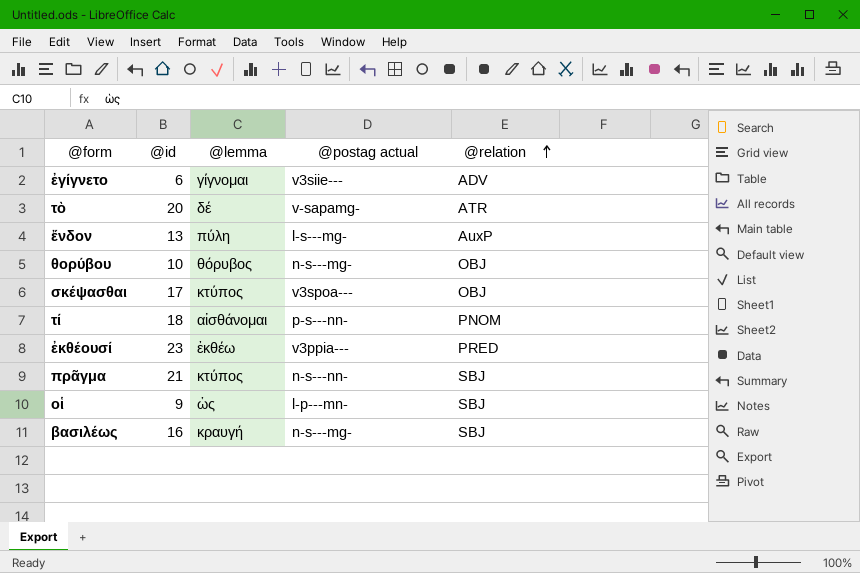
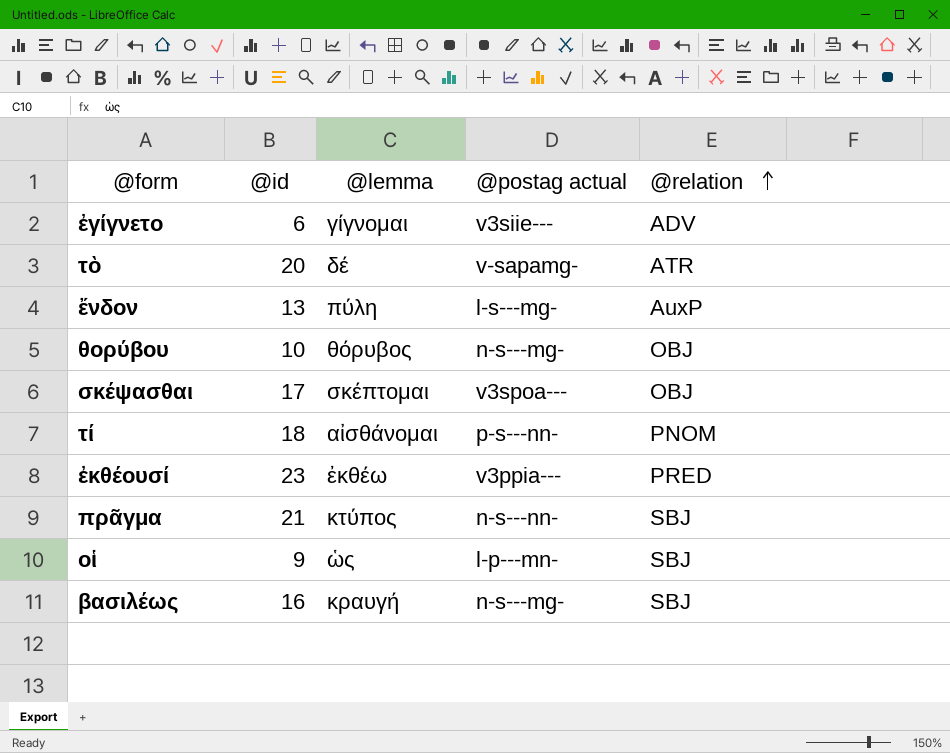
σκέψασθαι | @lemma: κτύπος -> σκέπτομαι

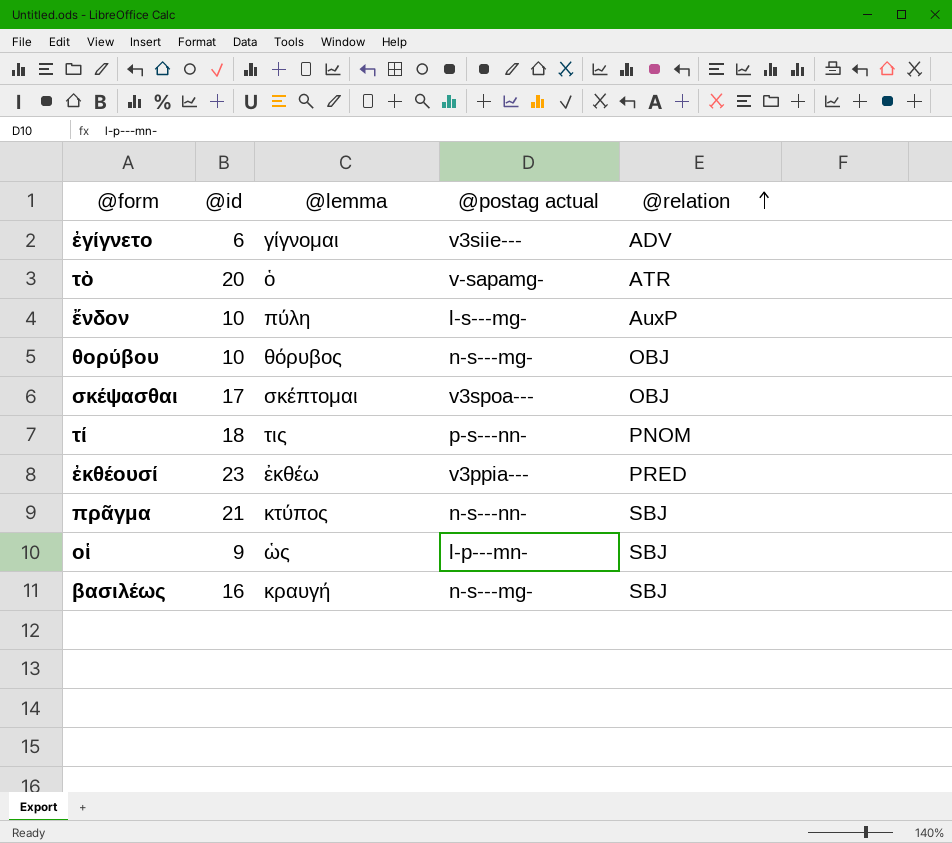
τὸ | @lemma: δέ -> ὁ
ἔνδον | @id: 13 -> 10
τί | @lemma: αἰσθάνομαι -> τις

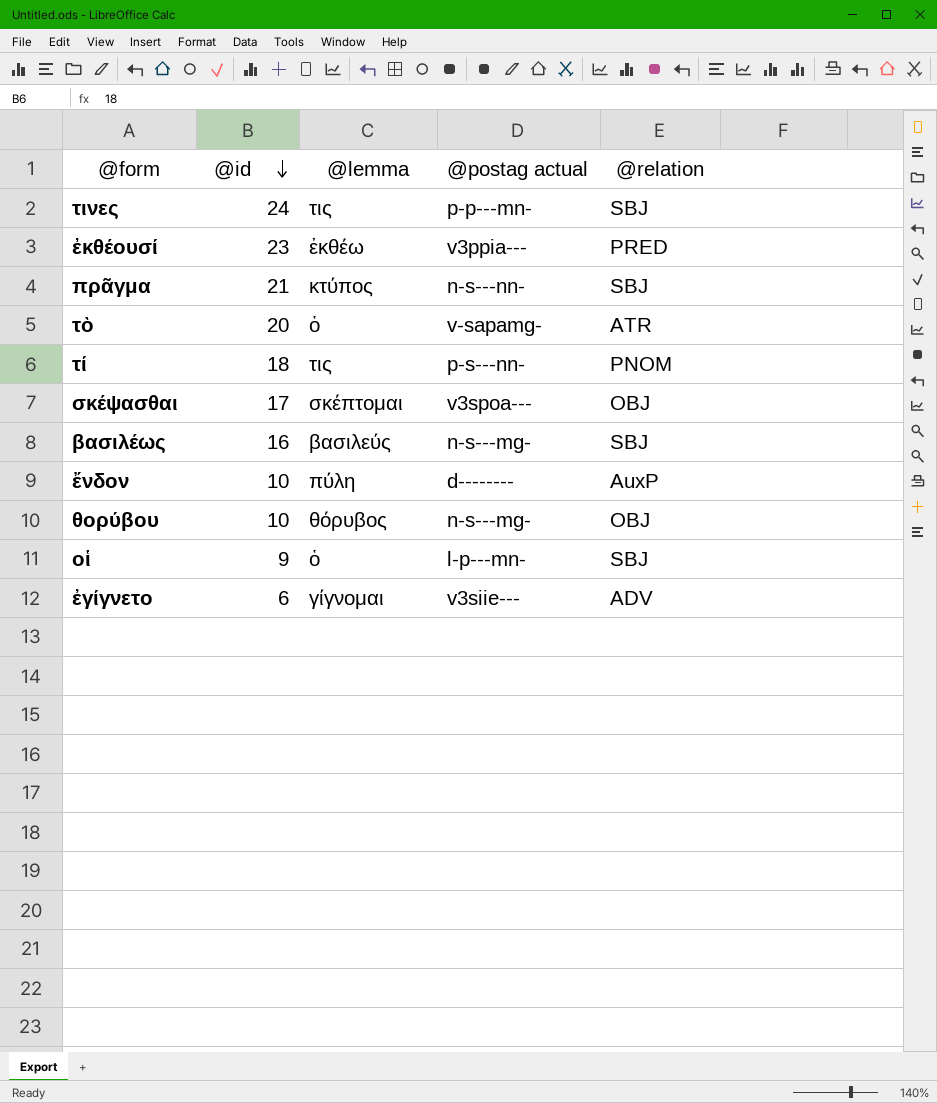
row order: @relation ascending -> @id descending
row τινες: none -> 24 | τις | p-p---mn- | SBJ
βασιλέως | @lemma: κραυγή -> βασιλεύς
ἔνδον | @postag actual: l-s---mg- -> d--------
οἱ | @lemma: ὡς -> ὁ

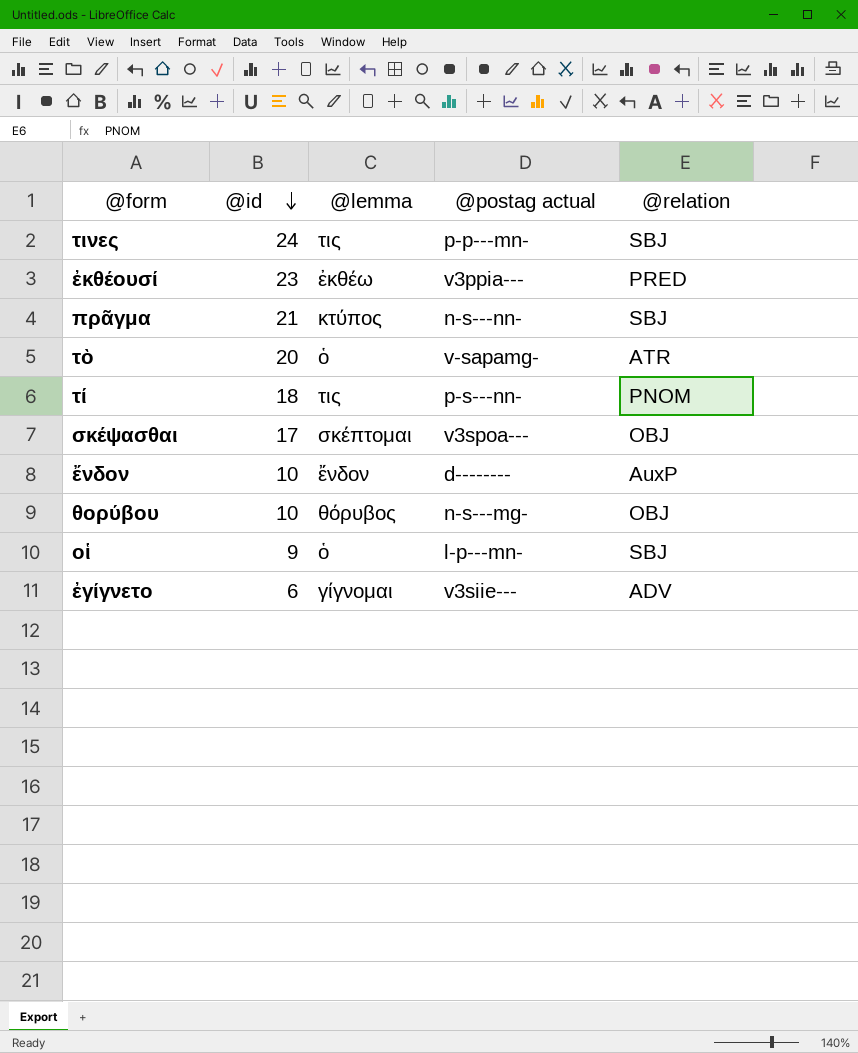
row βασιλέως: 16 | βασιλεύς | n-s---mg- | SBJ -> none
ἔνδον | @lemma: πύλη -> ἔνδον

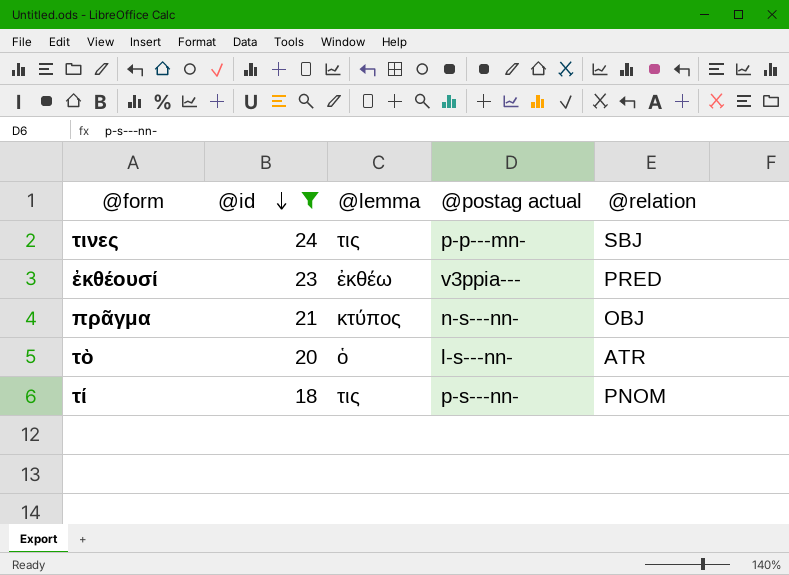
filter: none -> @id >= 18
πρᾶγμα | @relation: SBJ -> OBJ
τὸ | @postag actual: v-sapamg- -> l-s---nn-

